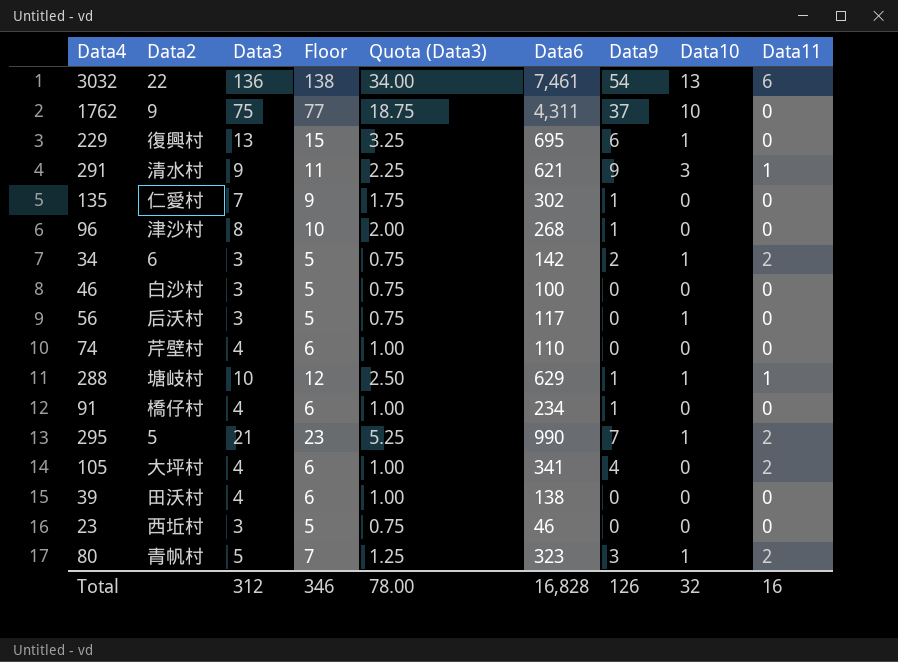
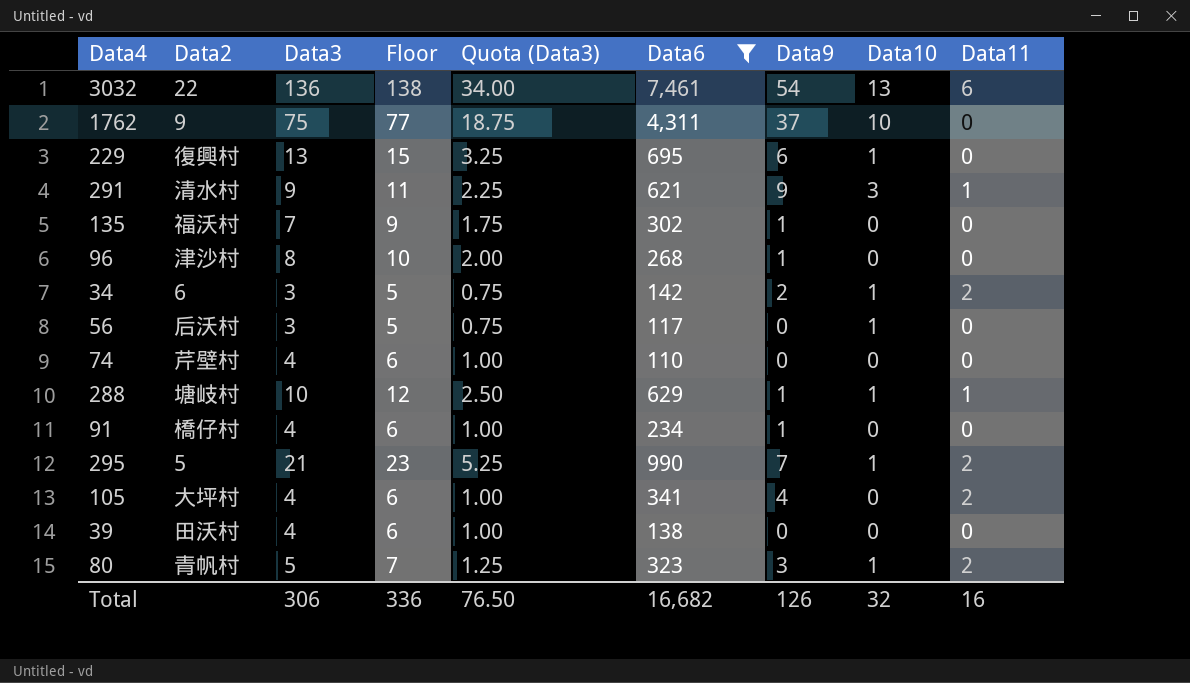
filter: none -> Data6 >= 110
135 | Data2: 仁愛村 -> 福沃村
Total | Data3: 312 -> 306
Total | Floor: 346 -> 336
Total | Quota (Data3): 78.00 -> 76.50
Total | Data6: 16,828 -> 16,682

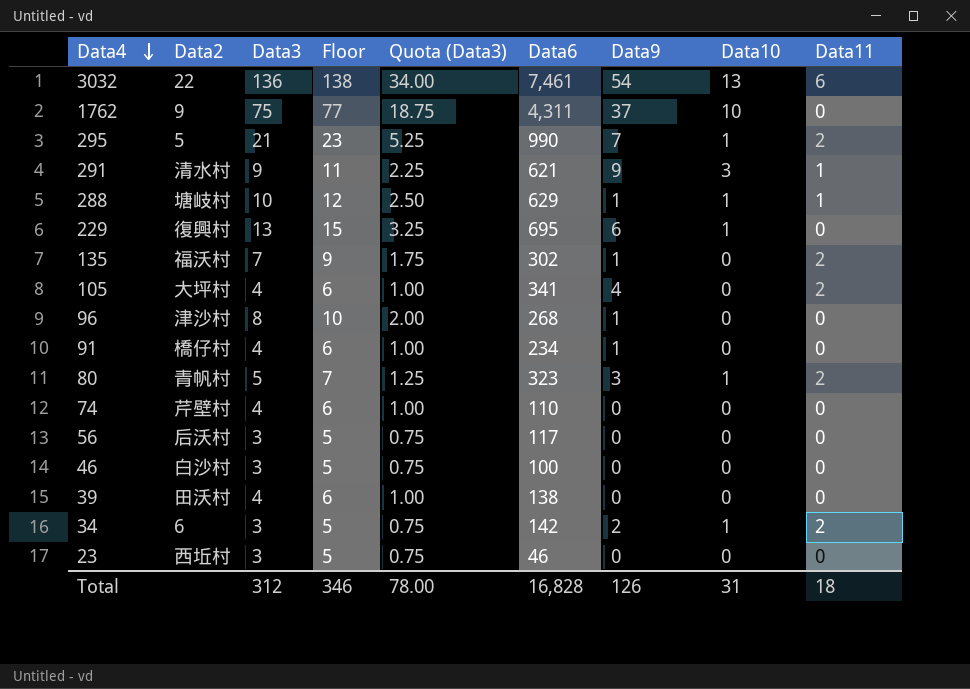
filter: Data6 >= 110 -> none
row order: none -> Data4 descending
135 | Data11: 0 -> 2
56 | Data10: 1 -> 0
Total | Data3: 306 -> 312
Total | Floor: 336 -> 346
Total | Quota (Data3): 76.50 -> 78.00
Total | Data6: 16,682 -> 16,828
Total | Data10: 32 -> 31
Total | Data11: 16 -> 18

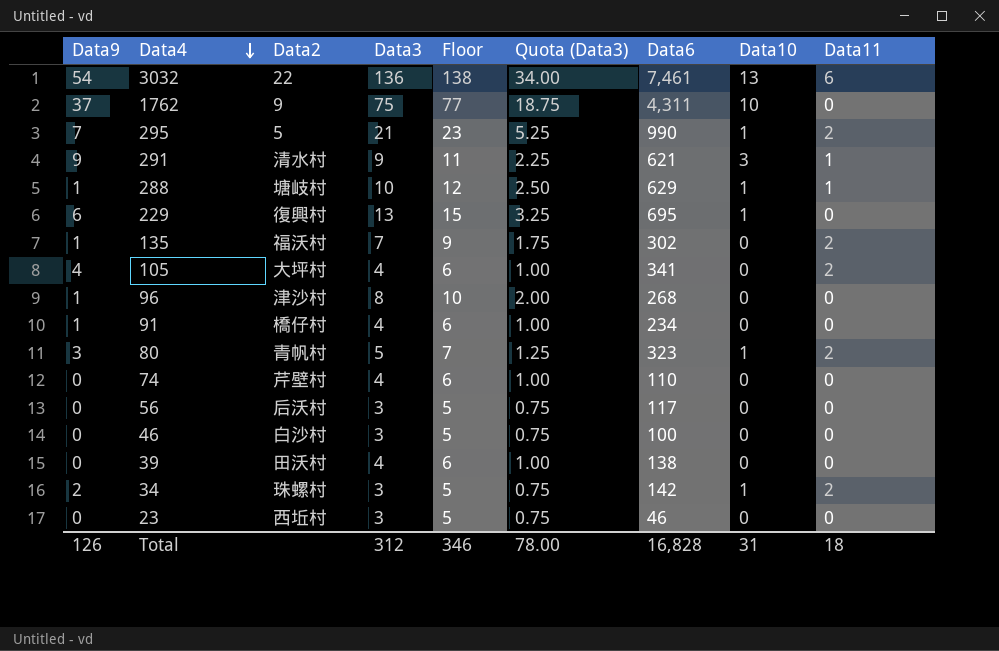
column Data9 | position: 7 -> 1
34 | Data2: 6 -> 珠螺村

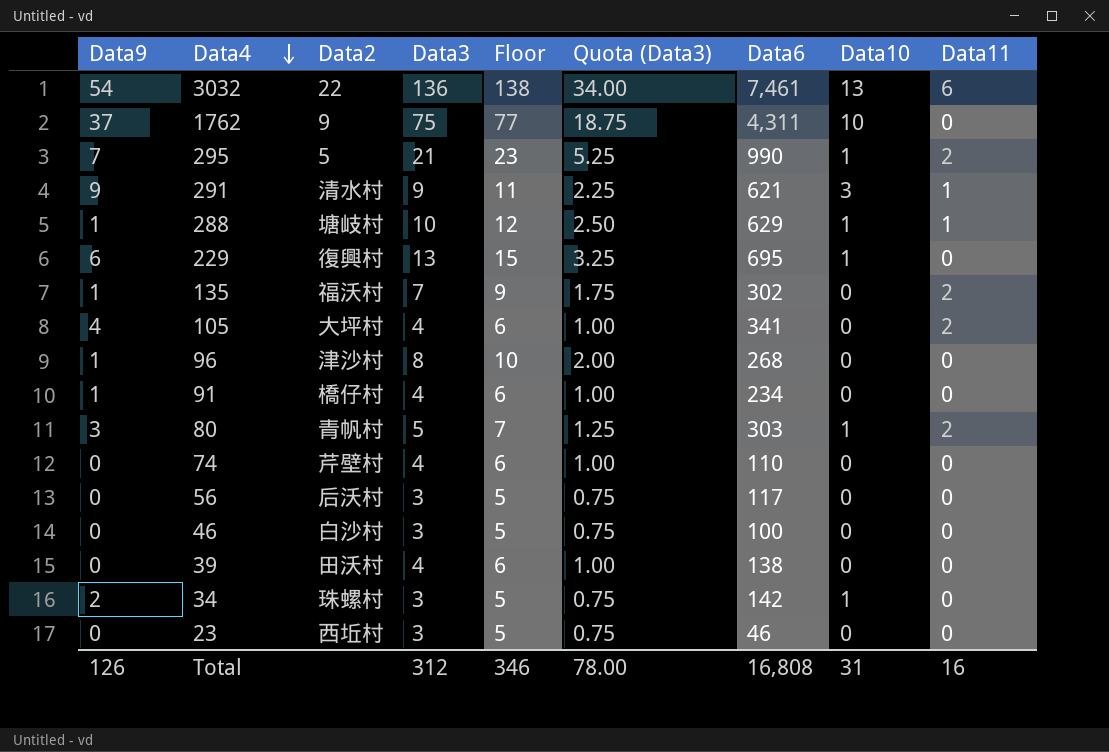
80 | Data6: 323 -> 303
34 | Data11: 2 -> 0
Total | Data6: 16,828 -> 16,808
Total | Data11: 18 -> 16

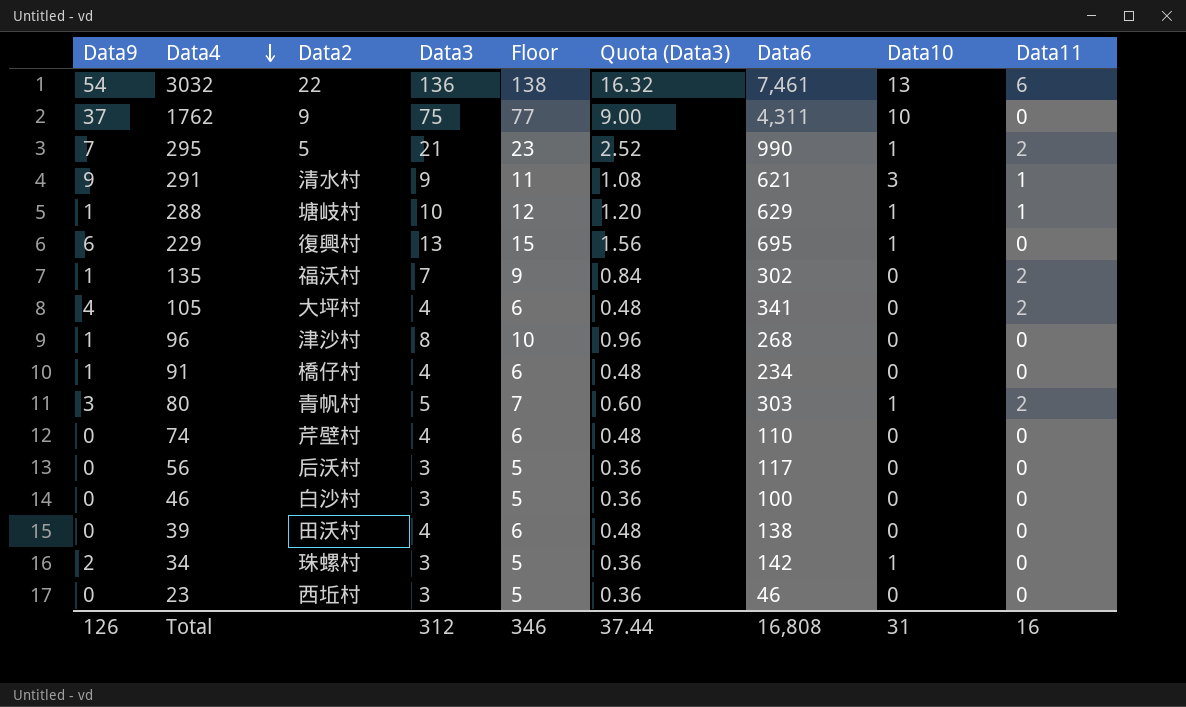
column Quota (Data3) | formula: [Data3] * 0.25 -> [Data3] * 0.12
Total | Quota (Data3): 78.00 -> 37.44

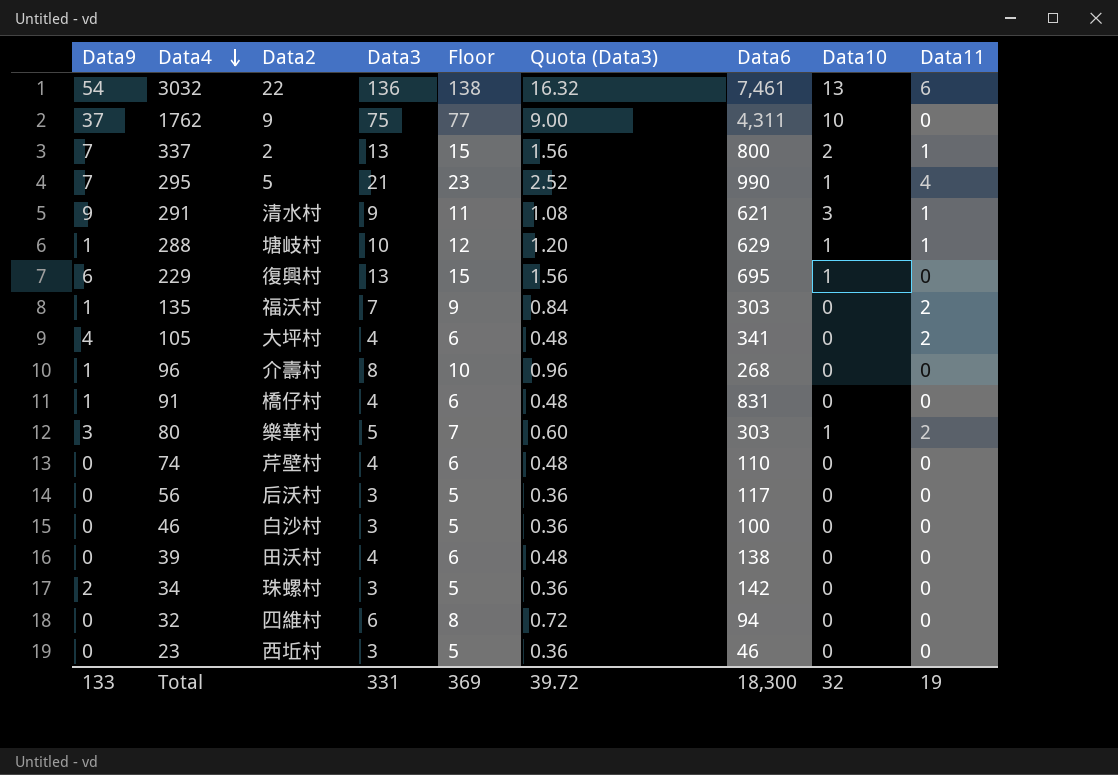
row 337: none -> 7 | 2 | 13 | 15 | 1.56 | 800 | 2 | 1
295 | Data11: 2 -> 4
135 | Data6: 302 -> 303
96 | Data2: 津沙村 -> 介壽村
91 | Data6: 234 -> 831
80 | Data2: 青帆村 -> 樂華村
34 | Data10: 1 -> 0
row 32: none -> 0 | 四維村 | 6 | 8 | 0.72 | 94 | 0 | 0
Total | Data9: 126 -> 133
Total | Data3: 312 -> 331
Total | Floor: 346 -> 369
Total | Quota (Data3): 37.44 -> 39.72
Total | Data6: 16,808 -> 18,300
Total | Data10: 31 -> 32
Total | Data11: 16 -> 19

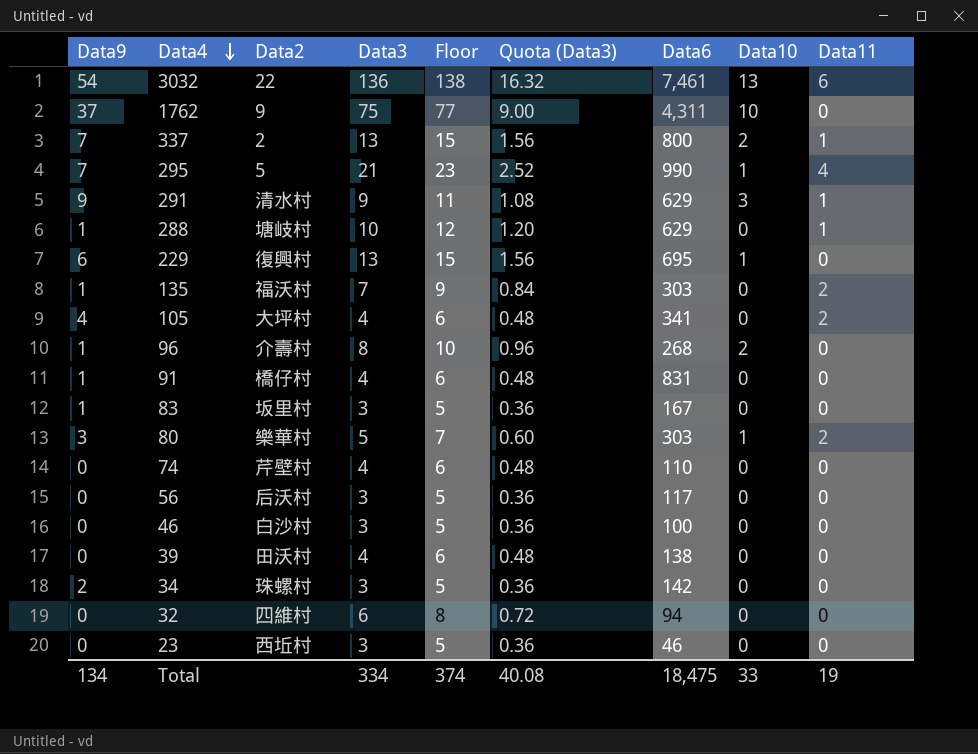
291 | Data6: 621 -> 629
288 | Data10: 1 -> 0
96 | Data10: 0 -> 2
row 83: none -> 1 | 坂里村 | 3 | 5 | 0.36 | 167 | 0 | 0
Total | Data9: 133 -> 134
Total | Data3: 331 -> 334
Total | Floor: 369 -> 374
Total | Quota (Data3): 39.72 -> 40.08
Total | Data6: 18,300 -> 18,475
Total | Data10: 32 -> 33

